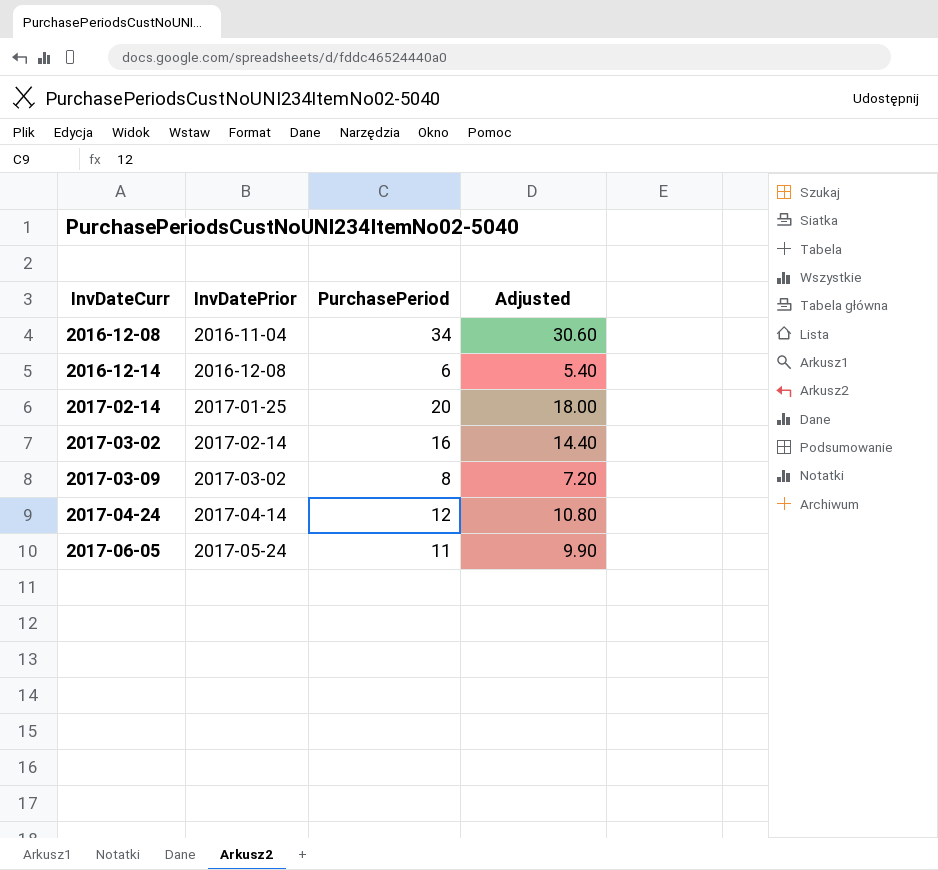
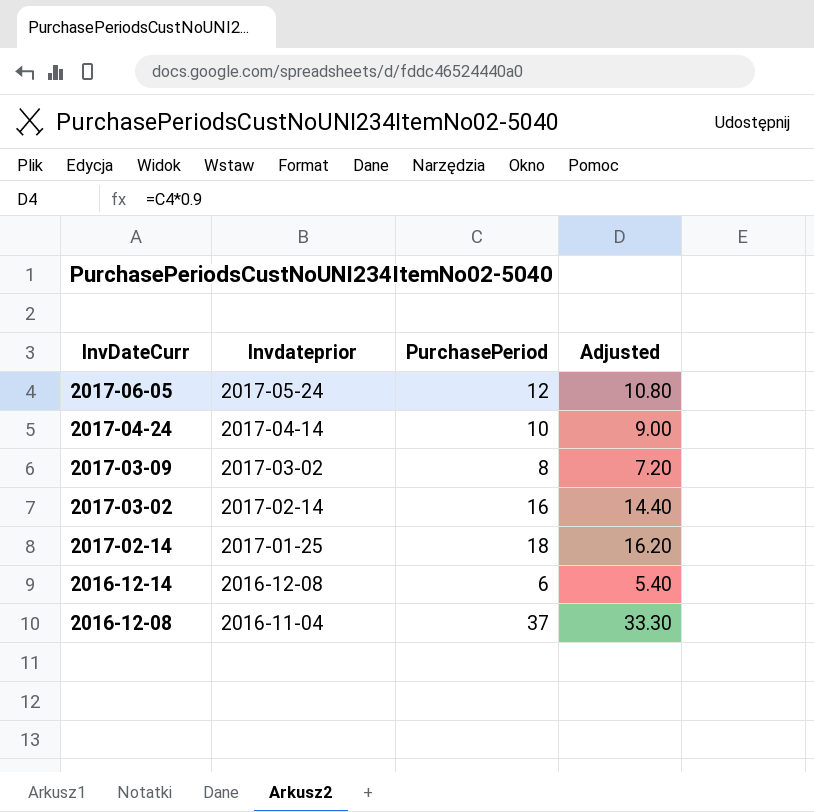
row order: InvDateCurr ascending -> InvDateCurr descending
column name: InvDatePrior -> Invdateprior
2017-06-05 | PurchasePeriod: 11 -> 12
2017-06-05 | Adjusted: 9.90 -> 10.80
2017-04-24 | PurchasePeriod: 12 -> 10
2017-04-24 | Adjusted: 10.80 -> 9.00
2017-02-14 | PurchasePeriod: 20 -> 18
2017-02-14 | Adjusted: 18.00 -> 16.20
2016-12-08 | PurchasePeriod: 34 -> 37
2016-12-08 | Adjusted: 30.60 -> 33.30

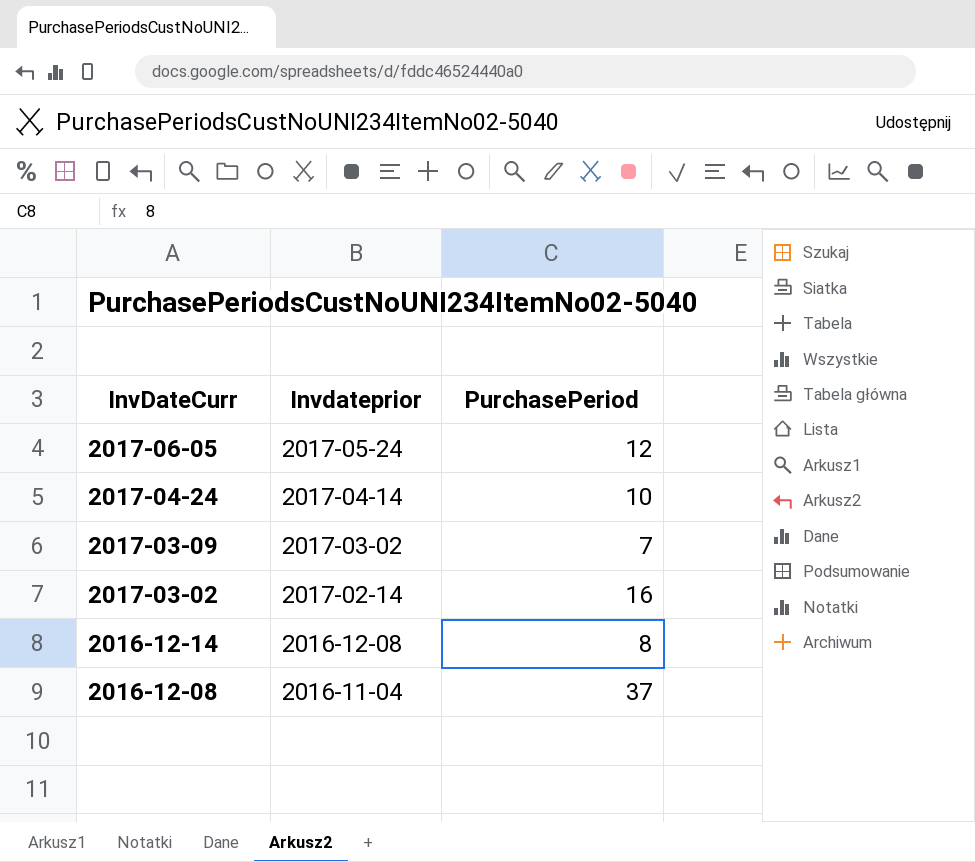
column Adjusted | formula: [PurchasePeriod] * 0.9 -> none
row 2017-02-14: 2017-01-25 | 18 | 16.20 -> none
2017-03-09 | PurchasePeriod: 8 -> 7
2016-12-14 | PurchasePeriod: 6 -> 8

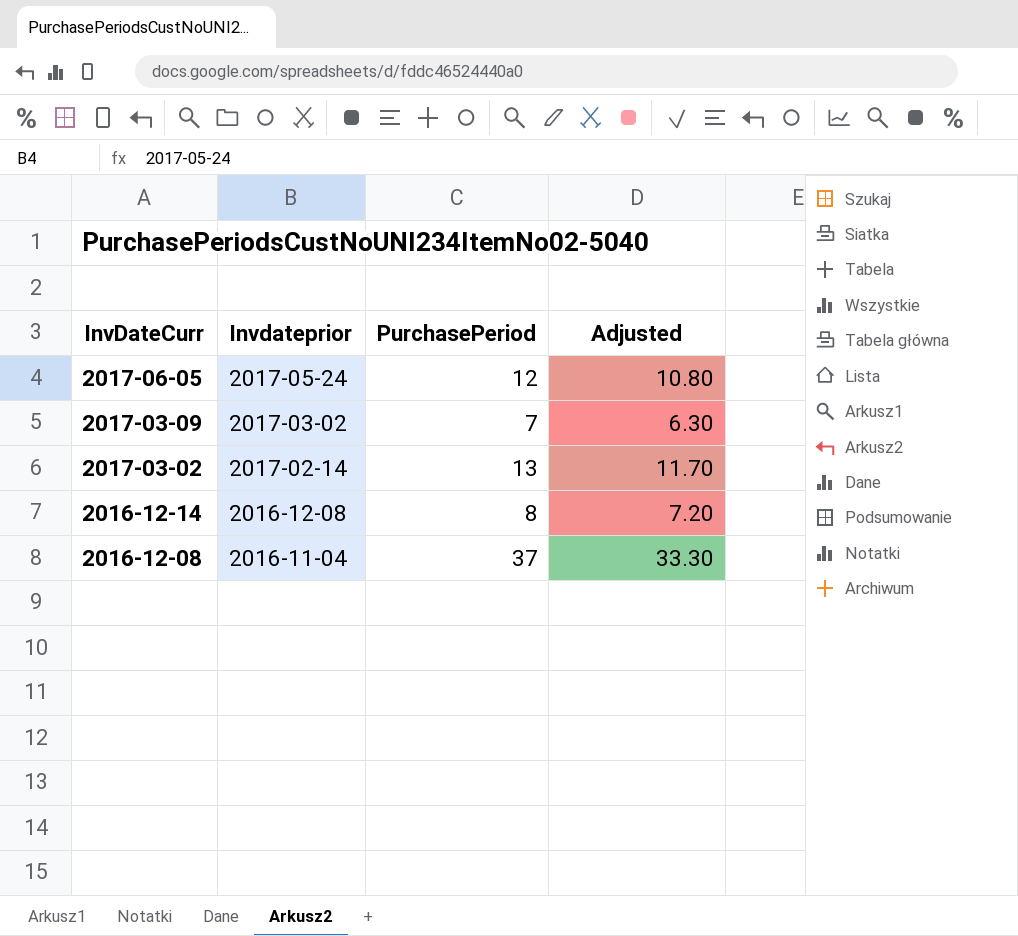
column Adjusted | formula: none -> [PurchasePeriod] * 0.9
row 2017-04-24: 2017-04-14 | 10 -> none
2017-03-02 | PurchasePeriod: 16 -> 13

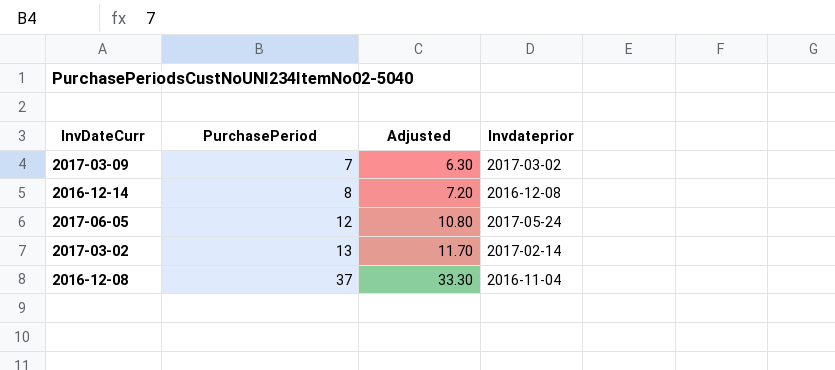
row order: InvDateCurr descending -> PurchasePeriod ascending
column Invdateprior | position: 2 -> 4

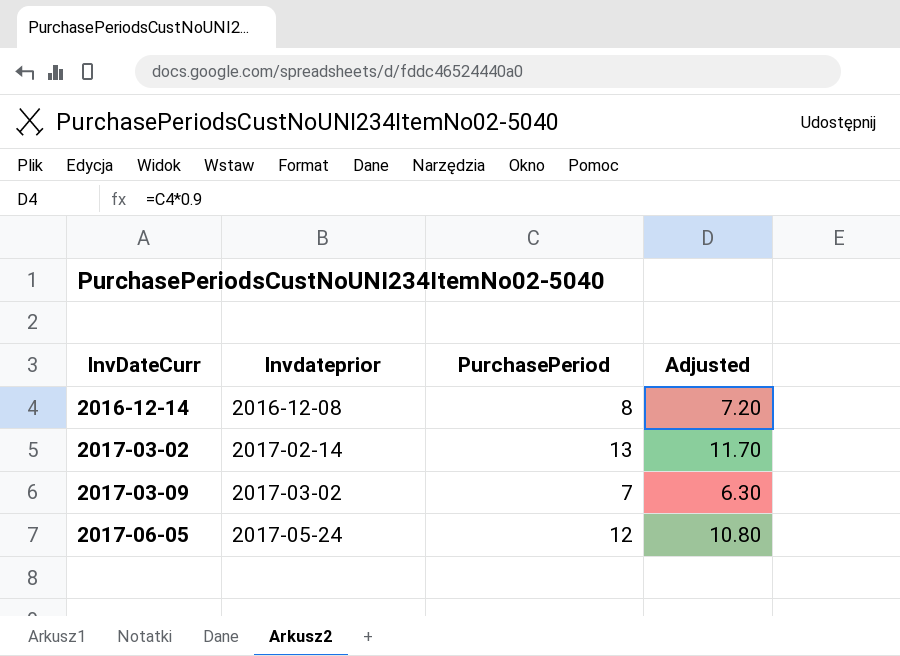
row order: PurchasePeriod ascending -> InvDateCurr ascending
column Invdateprior | position: 4 -> 2
row 2016-12-08: 37 | 33.30 | 2016-11-04 -> none

